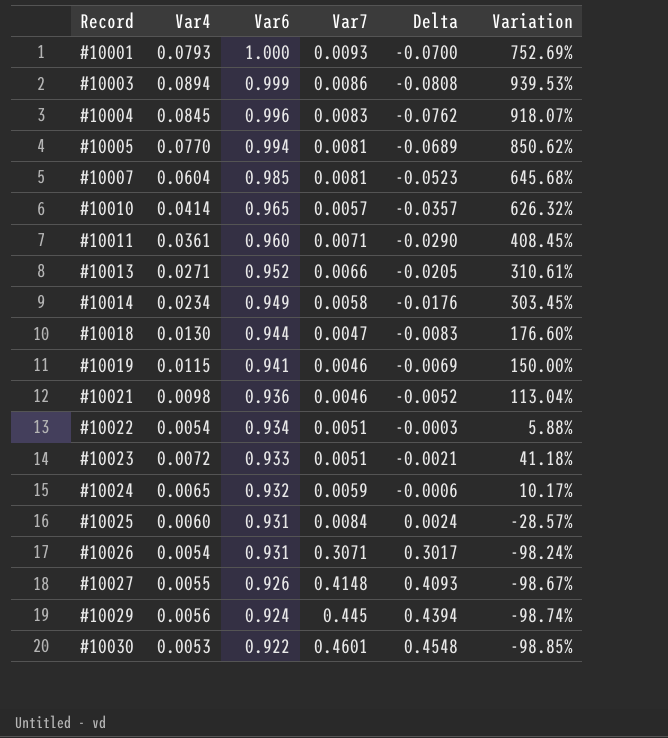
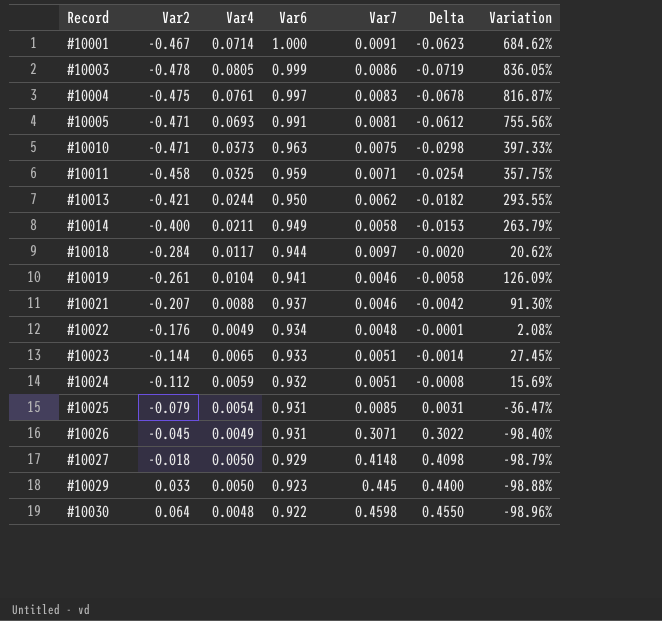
column Var2 | position: none -> 2
row #10007: 0.0604 | 0.985 | 0.0081 | -0.0523 | 645.68% -> none
#10001 | Var4: 0.0793 -> 0.0714
#10001 | Var7: 0.0093 -> 0.0091
#10001 | Delta: -0.0700 -> -0.0623
#10001 | Variation: 752.69% -> 684.62%
#10003 | Var4: 0.0894 -> 0.0805
#10003 | Delta: -0.0808 -> -0.0719
#10003 | Variation: 939.53% -> 836.05%
#10004 | Var4: 0.0845 -> 0.0761
#10004 | Var6: 0.996 -> 0.997
#10004 | Delta: -0.0762 -> -0.0678
#10004 | Variation: 918.07% -> 816.87%
#10005 | Var4: 0.0770 -> 0.0693
#10005 | Var6: 0.994 -> 0.991
#10005 | Delta: -0.0689 -> -0.0612
#10005 | Variation: 850.62% -> 755.56%
#10010 | Var4: 0.0414 -> 0.0373
#10010 | Var6: 0.965 -> 0.963
#10010 | Var7: 0.0057 -> 0.0075
#10010 | Delta: -0.0357 -> -0.0298
#10010 | Variation: 626.32% -> 397.33%
#10011 | Var4: 0.0361 -> 0.0325
#10011 | Var6: 0.960 -> 0.959
#10011 | Delta: -0.0290 -> -0.0254
#10011 | Variation: 408.45% -> 357.75%
#10013 | Var4: 0.0271 -> 0.0244
#10013 | Var6: 0.952 -> 0.950
#10013 | Var7: 0.0066 -> 0.0062
#10013 | Delta: -0.0205 -> -0.0182
#10013 | Variation: 310.61% -> 293.55%
#10014 | Var4: 0.0234 -> 0.0211
#10014 | Delta: -0.0176 -> -0.0153
#10014 | Variation: 303.45% -> 263.79%
#10018 | Var4: 0.0130 -> 0.0117
#10018 | Var7: 0.0047 -> 0.0097
#10018 | Delta: -0.0083 -> -0.0020
#10018 | Variation: 176.60% -> 20.62%
#10019 | Var4: 0.0115 -> 0.0104
#10019 | Delta: -0.0069 -> -0.0058
#10019 | Variation: 150.00% -> 126.09%
#10021 | Var4: 0.0098 -> 0.0088
#10021 | Var6: 0.936 -> 0.937
#10021 | Delta: -0.0052 -> -0.0042
#10021 | Variation: 113.04% -> 91.30%
#10022 | Var4: 0.0054 -> 0.0049
#10022 | Var7: 0.0051 -> 0.0048
#10022 | Delta: -0.0003 -> -0.0001
#10022 | Variation: 5.88% -> 2.08%
#10023 | Var4: 0.0072 -> 0.0065
#10023 | Delta: -0.0021 -> -0.0014
#10023 | Variation: 41.18% -> 27.45%
#10024 | Var4: 0.0065 -> 0.0059
#10024 | Var7: 0.0059 -> 0.0051
#10024 | Delta: -0.0006 -> -0.0008
#10024 | Variation: 10.17% -> 15.69%
#10025 | Var4: 0.0060 -> 0.0054
#10025 | Var7: 0.0084 -> 0.0085
#10025 | Delta: 0.0024 -> 0.0031
#10025 | Variation: -28.57% -> -36.47%
#10026 | Var4: 0.0054 -> 0.0049
#10026 | Delta: 0.3017 -> 0.3022
#10026 | Variation: -98.24% -> -98.40%
#10027 | Var4: 0.0055 -> 0.0050
#10027 | Var6: 0.926 -> 0.929
#10027 | Delta: 0.4093 -> 0.4098
#10027 | Variation: -98.67% -> -98.79%
#10029 | Var4: 0.0056 -> 0.0050
#10029 | Var6: 0.924 -> 0.923
#10029 | Delta: 0.4394 -> 0.4400
#10029 | Variation: -98.74% -> -98.88%
#10030 | Var4: 0.0053 -> 0.0048
#10030 | Var7: 0.4601 -> 0.4598
#10030 | Delta: 0.4548 -> 0.4550
#10030 | Variation: -98.85% -> -98.96%

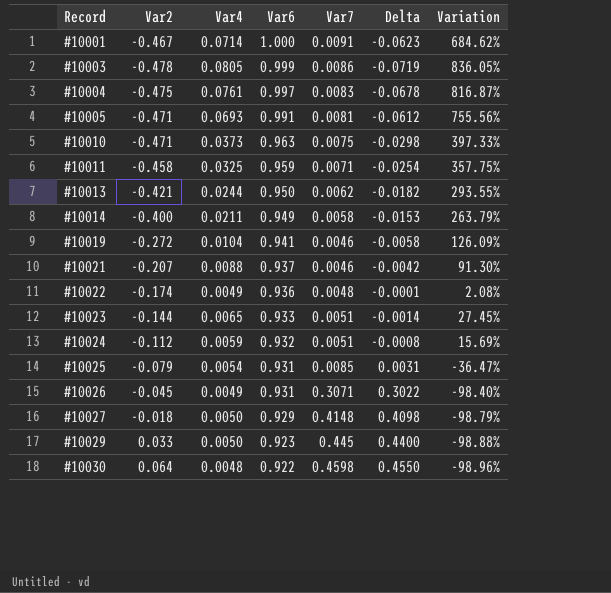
row #10018: -0.284 | 0.0117 | 0.944 | 0.0097 | -0.0020 | 20.62% -> none
#10019 | Var2: -0.261 -> -0.272
#10022 | Var2: -0.176 -> -0.174
#10022 | Var6: 0.934 -> 0.936

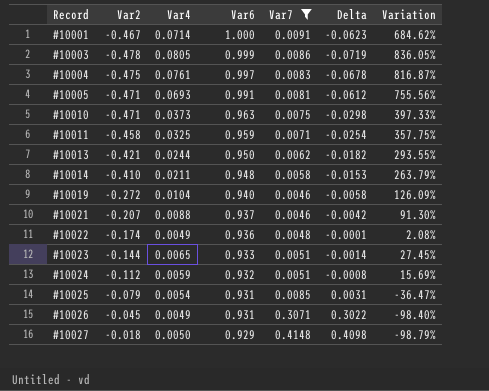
filter: none -> Var7 <= 0.4148
#10014 | Var2: -0.400 -> -0.410
#10014 | Var6: 0.949 -> 0.948
#10019 | Var6: 0.941 -> 0.940

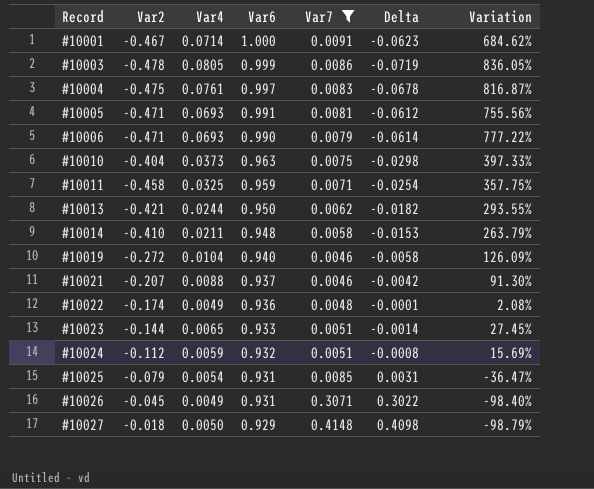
row #10006: none -> -0.471 | 0.0693 | 0.990 | 0.0079 | -0.0614 | 777.22%
#10010 | Var2: -0.471 -> -0.404

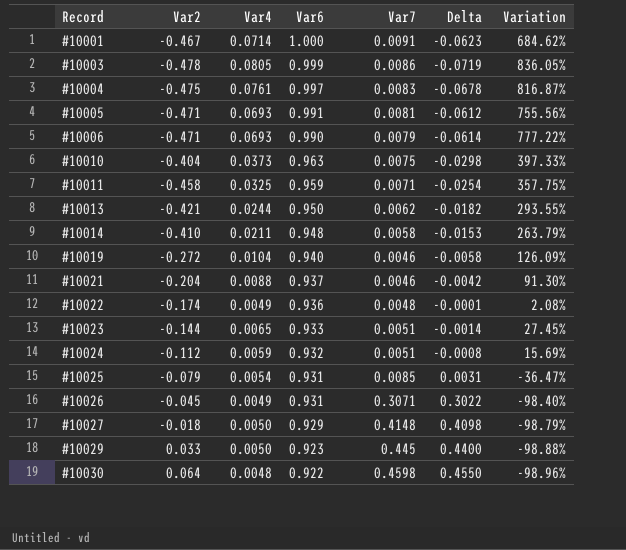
filter: Var7 <= 0.4148 -> none
#10021 | Var2: -0.207 -> -0.204

